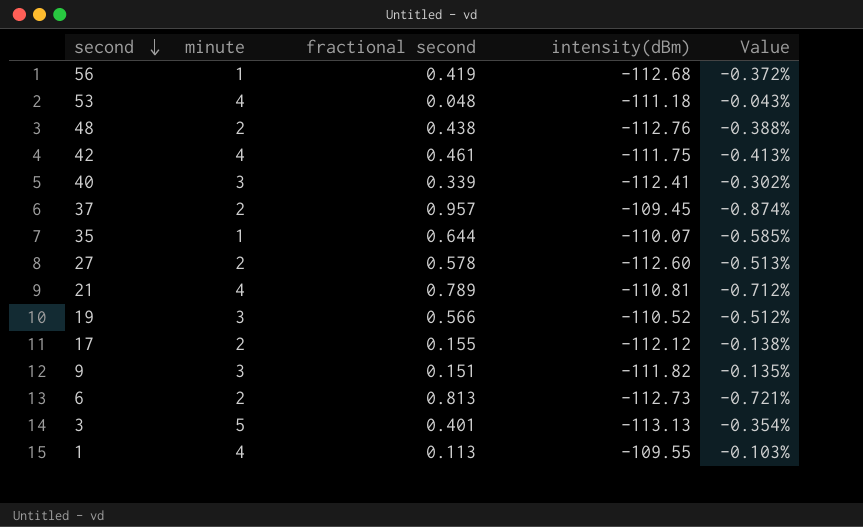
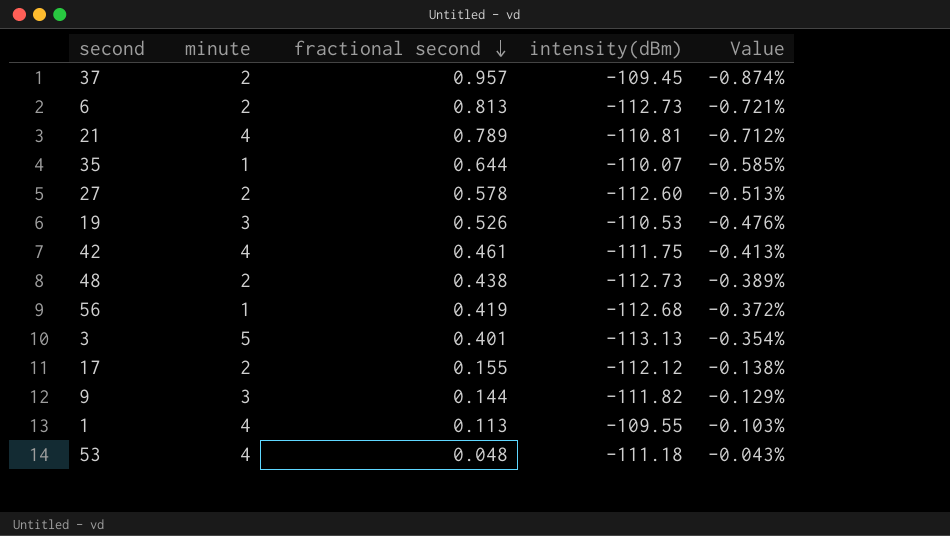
row order: second descending -> fractional second descending
row 40: 3 | 0.339 | -112.41 | -0.302% -> none
19 | fractional second: 0.566 -> 0.526
19 | intensity(dBm): -110.52 -> -110.53
19 | Value: -0.512% -> -0.476%
48 | intensity(dBm): -112.76 -> -112.73
48 | Value: -0.388% -> -0.389%
9 | fractional second: 0.151 -> 0.144
9 | Value: -0.135% -> -0.129%

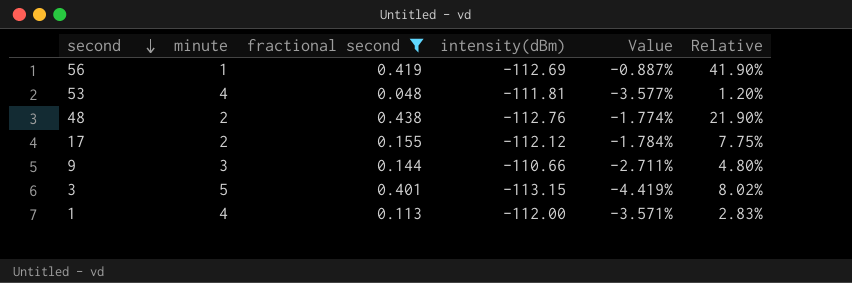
filter: none -> fractional second <= 0.438
row order: fractional second descending -> second descending
column Value | formula: [fractional second] / [intensity(dBm)] -> [minute] / [intensity(dBm)]
column Relative | formula: none -> [fractional second] / [minute]
56 | intensity(dBm): -112.68 -> -112.69
53 | intensity(dBm): -111.18 -> -111.81
48 | intensity(dBm): -112.73 -> -112.76
9 | intensity(dBm): -111.82 -> -110.66
3 | intensity(dBm): -113.13 -> -113.15
1 | intensity(dBm): -109.55 -> -112.00

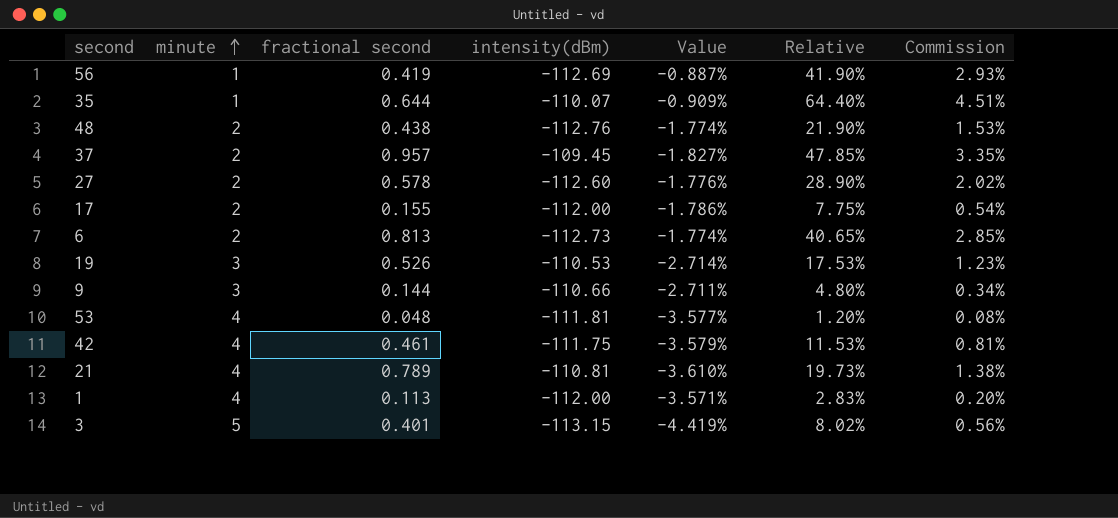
filter: fractional second <= 0.438 -> none
row order: second descending -> minute ascending
column Commission | formula: none -> [Relative] * 0.07
17 | intensity(dBm): -112.12 -> -112.00
17 | Value: -1.784% -> -1.786%

